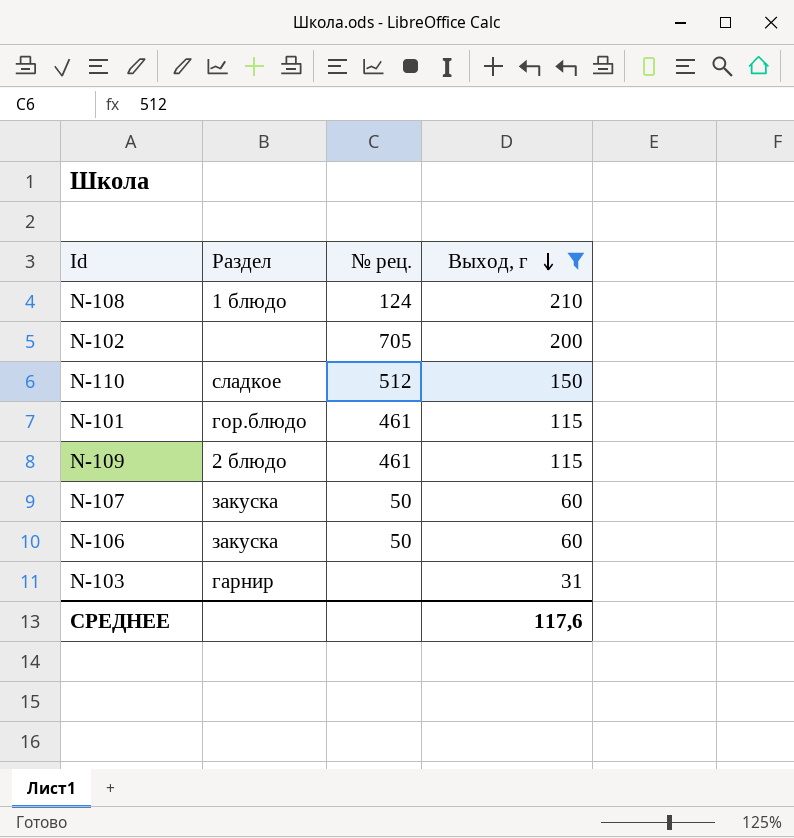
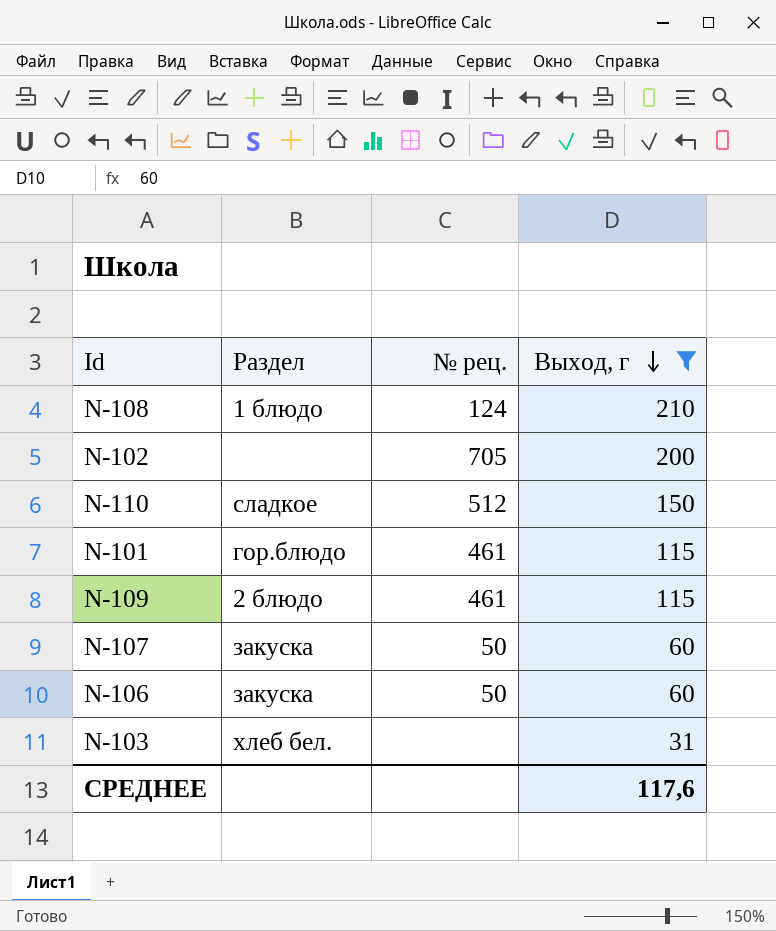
N-103 | Раздел: гарнир -> хлеб бел.

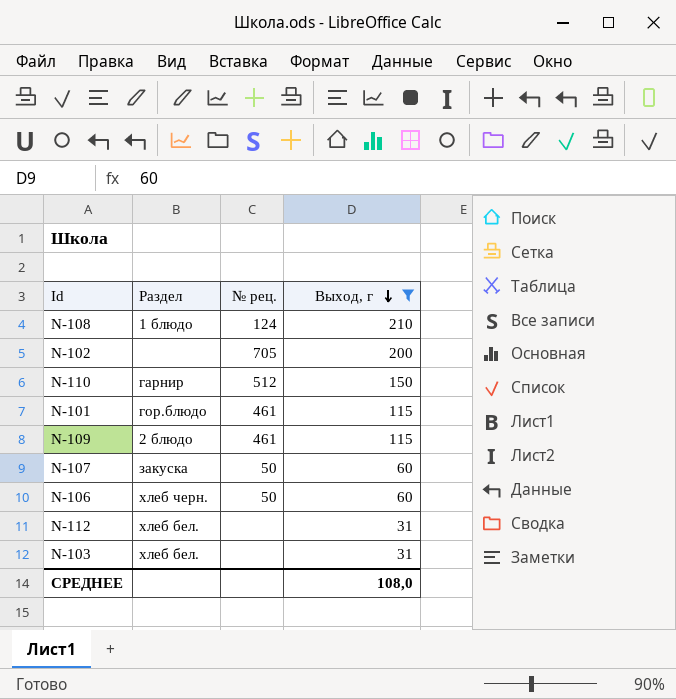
N-110 | Раздел: сладкое -> гарнир
N-106 | Раздел: закуска -> хлеб черн.
row N-112: none -> хлеб бел. | none | 31
СРЕДНЕЕ | Выход, г: 117,6 -> 108,0

